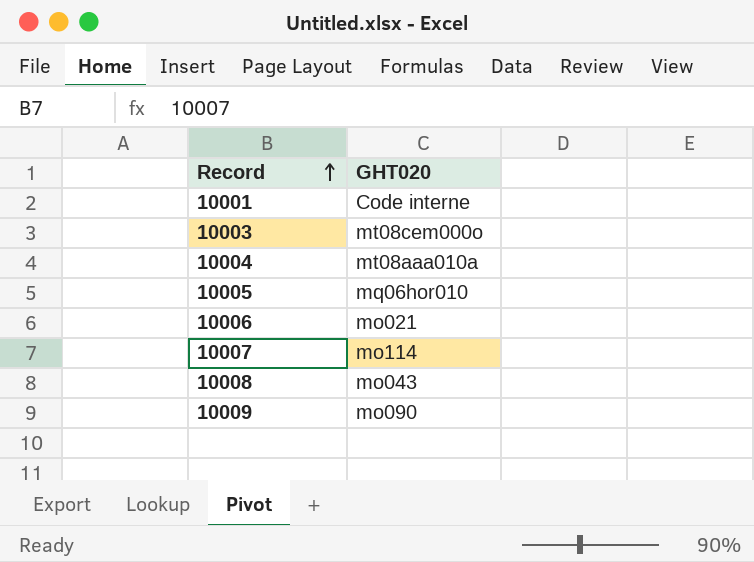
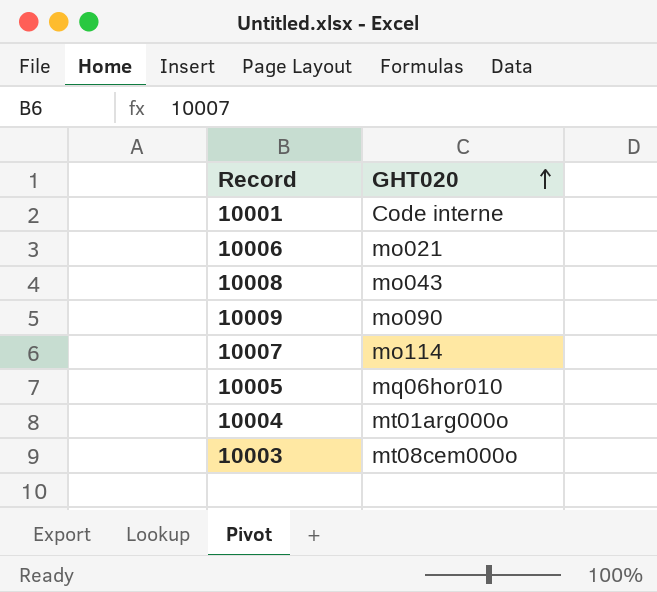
row order: Record ascending -> GHT020 ascending
10004 | GHT020: mt08aaa010a -> mt01arg000o

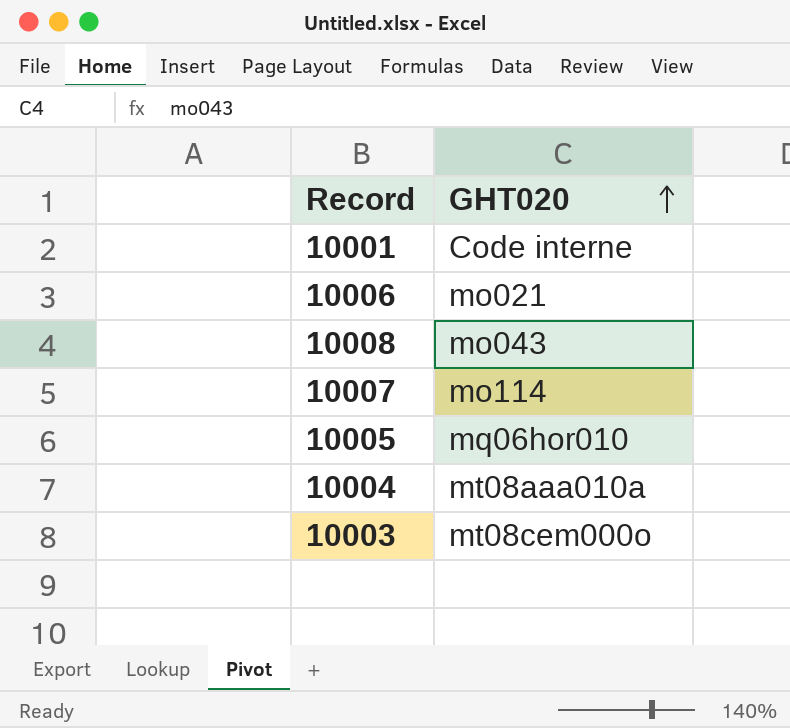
row 10009: mo090 -> none
10004 | GHT020: mt01arg000o -> mt08aaa010a

